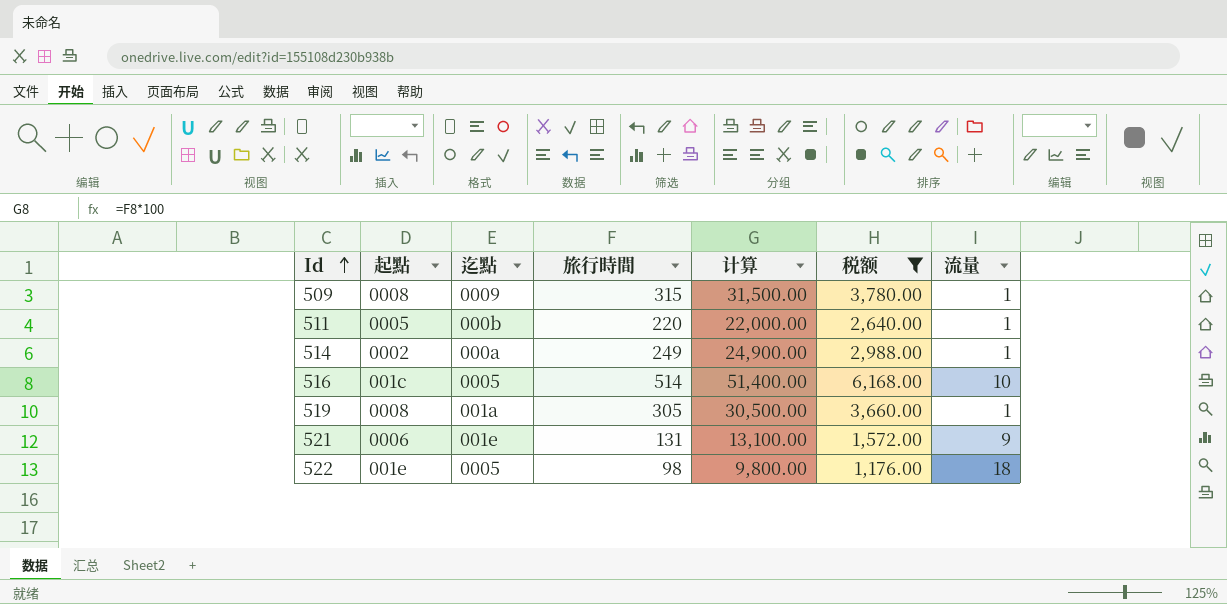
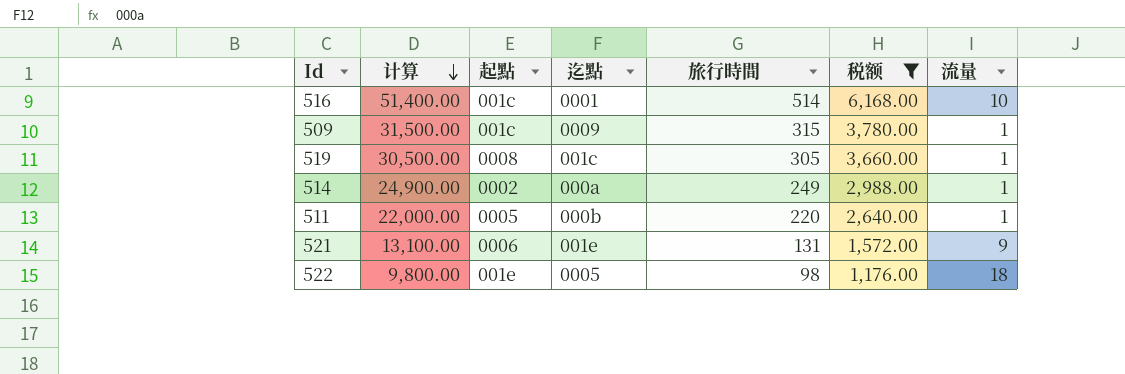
row order: Id ascending -> 计算 descending
column 计算 | position: 5 -> 2
516 | 迄點: 0005 -> 0001
509 | 起點: 0008 -> 001c
519 | 迄點: 001a -> 001c

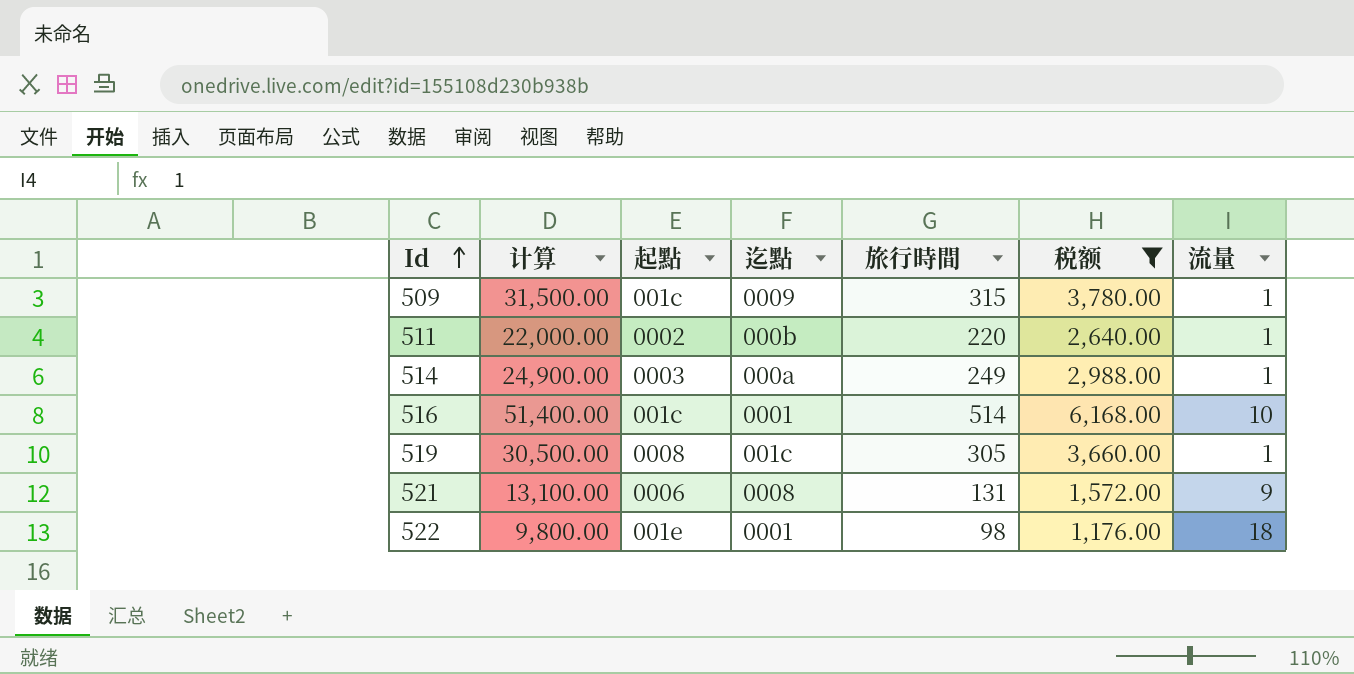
row order: 计算 descending -> Id ascending
511 | 起點: 0005 -> 0002
514 | 起點: 0002 -> 0003
521 | 迄點: 001e -> 0008
522 | 迄點: 0005 -> 0001

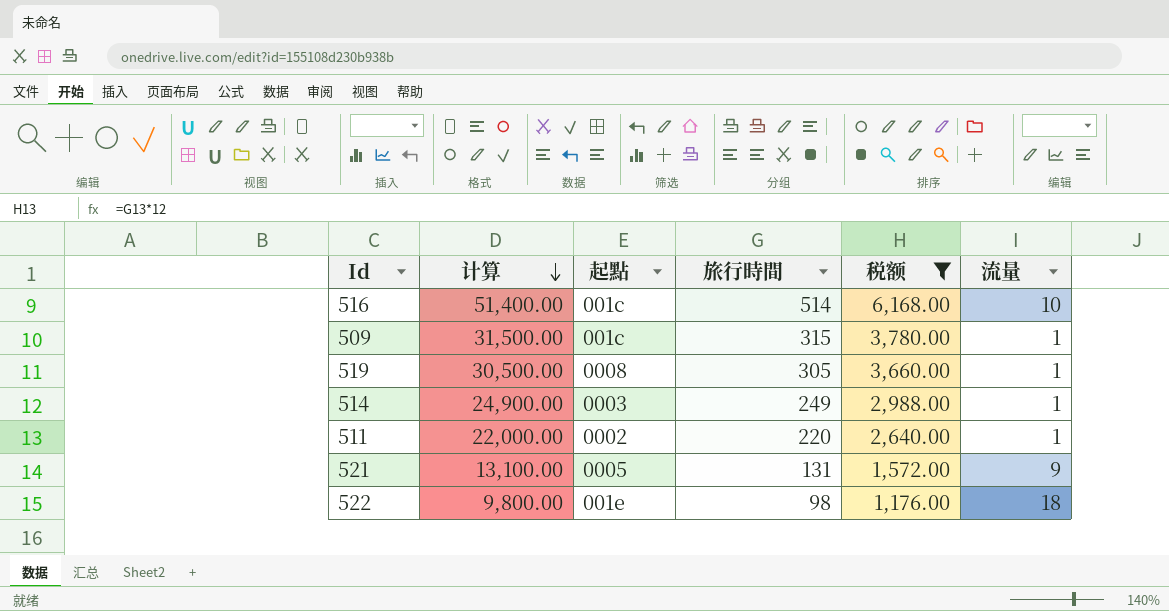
row order: Id ascending -> 计算 descending
column 迄點 | position: 4 -> none
521 | 起點: 0006 -> 0005

